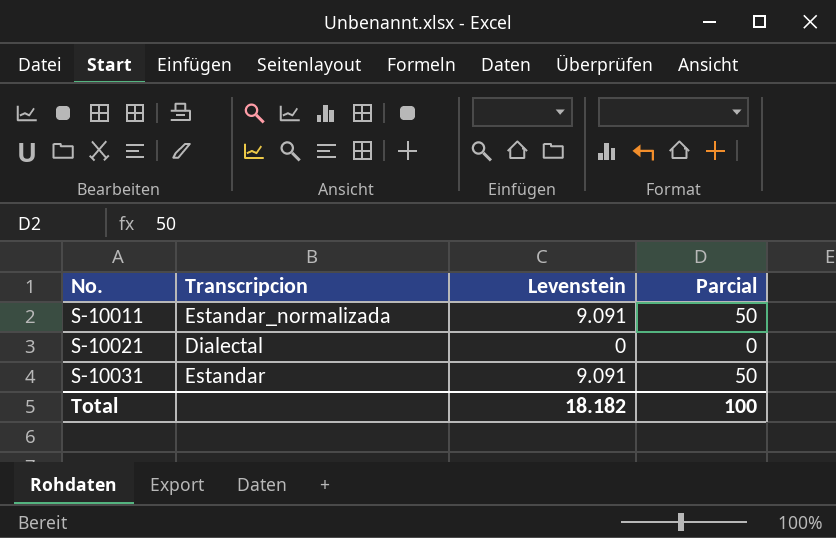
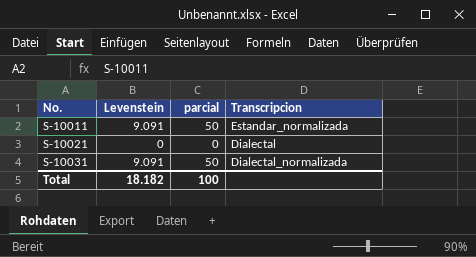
column name: Parcial -> parcial
column Transcripcion | position: 2 -> 4
S-10031 | Transcripcion: Estandar -> Dialectal_normalizada

